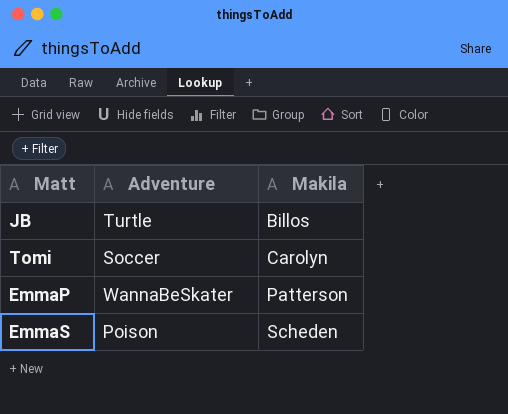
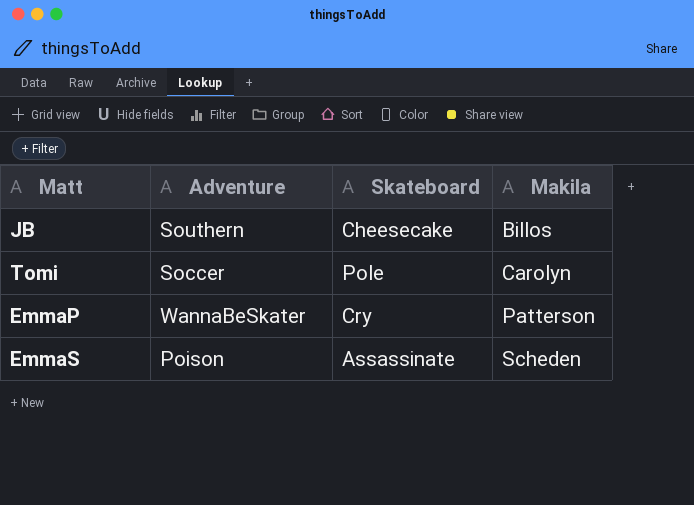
column Skateboard | position: none -> 3
JB | Adventure: Turtle -> Southern

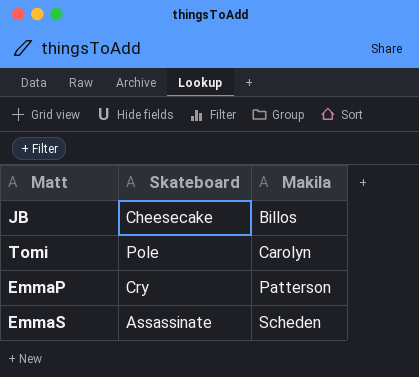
column Adventure | position: 2 -> none

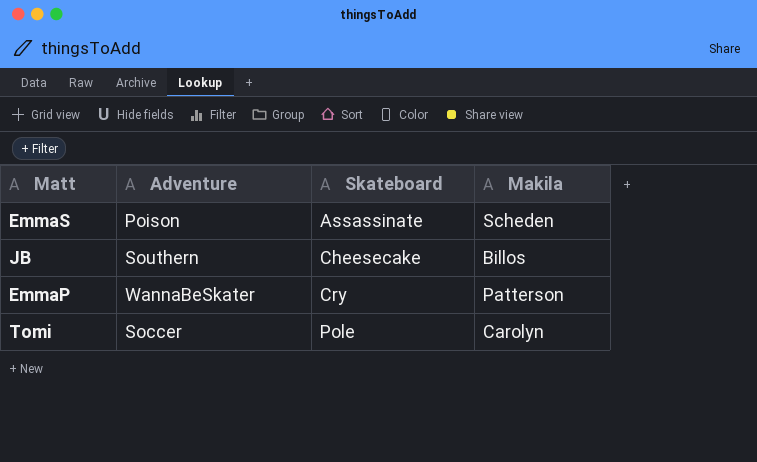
row order: Makila ascending -> Skateboard ascending
column Adventure | position: none -> 2

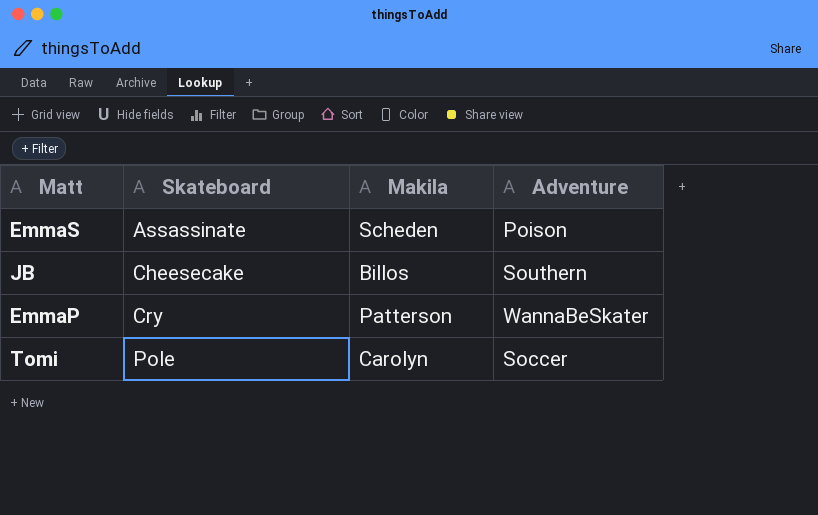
column Adventure | position: 2 -> 4

